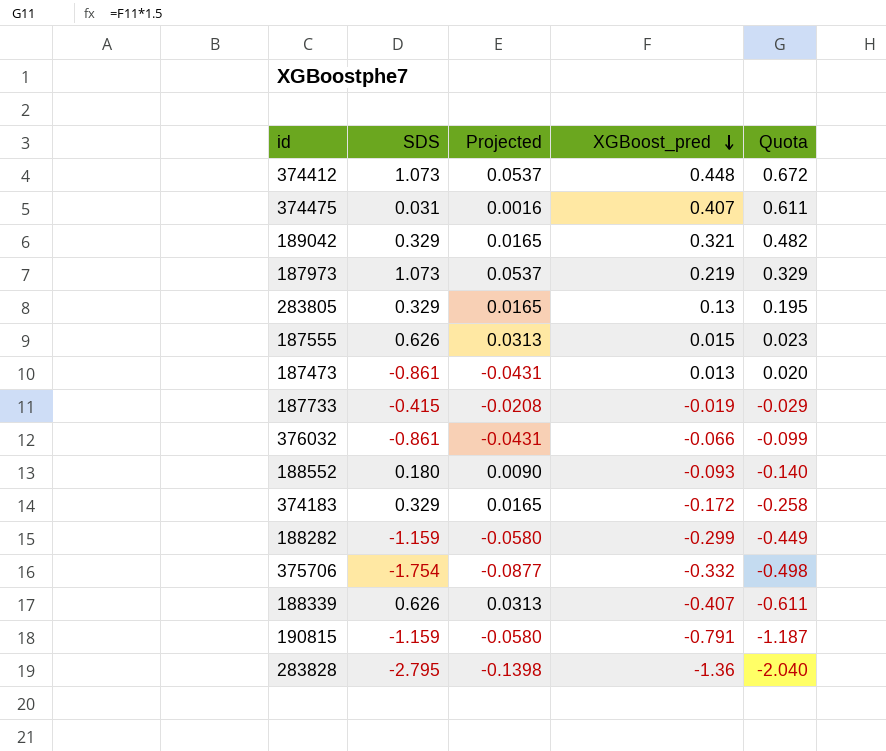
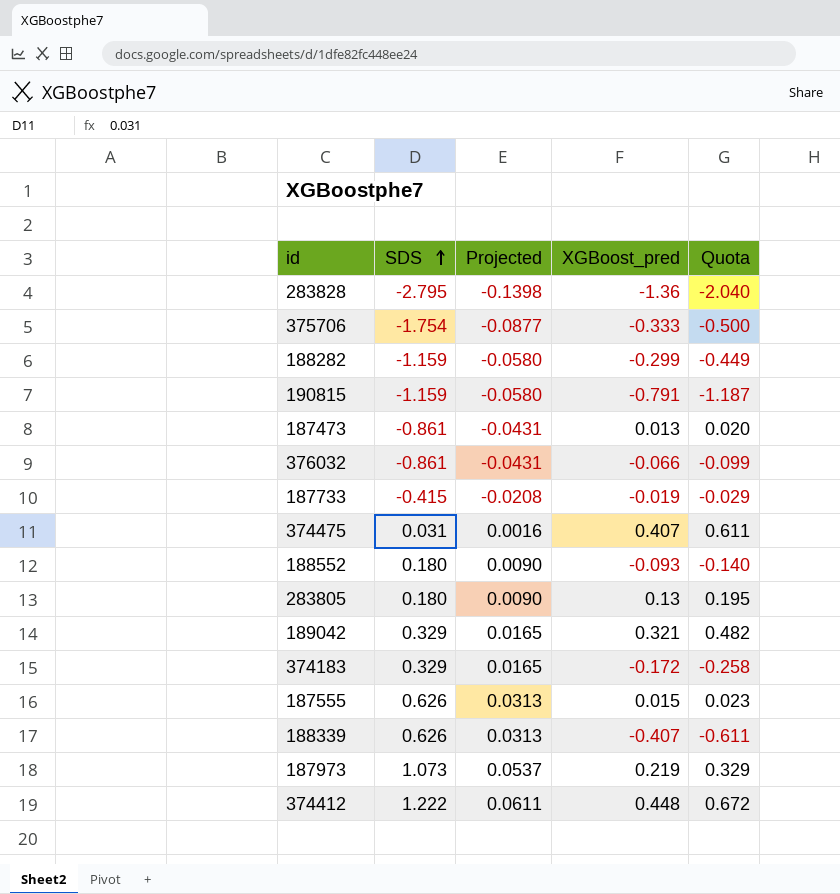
row order: XGBoost_pred descending -> SDS ascending
375706 | XGBoost_pred: -0.332 -> -0.333
375706 | Quota: -0.498 -> -0.500
283805 | SDS: 0.329 -> 0.180
283805 | Projected: 0.0165 -> 0.0090
374412 | SDS: 1.073 -> 1.222
374412 | Projected: 0.0537 -> 0.0611

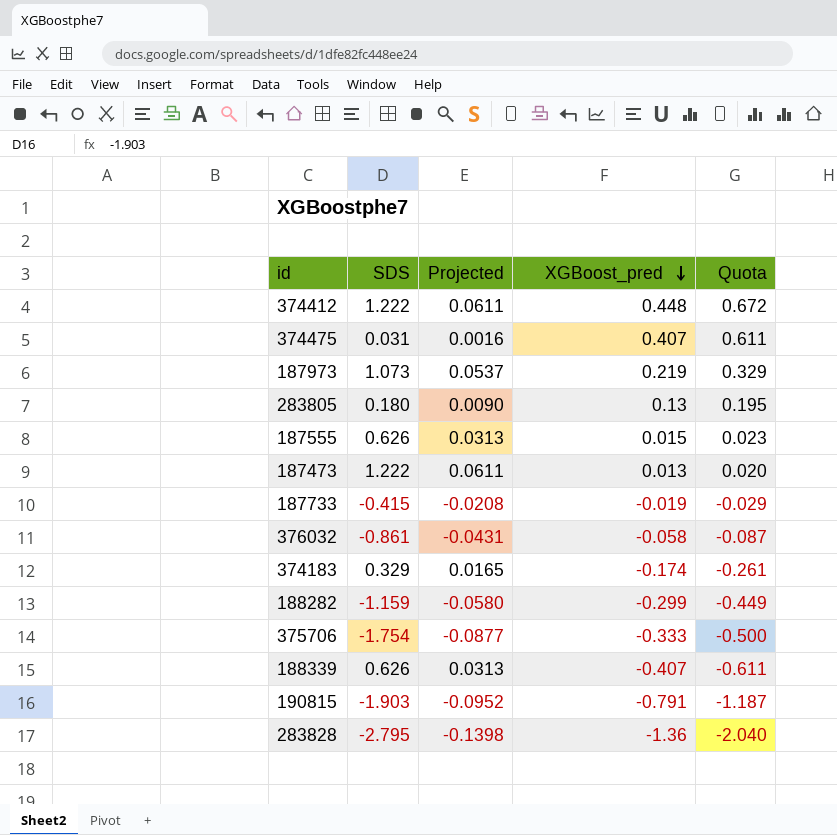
row order: SDS ascending -> XGBoost_pred descending
row 188552: 0.180 | 0.0090 | -0.093 | -0.140 -> none
row 189042: 0.329 | 0.0165 | 0.321 | 0.482 -> none
187473 | SDS: -0.861 -> 1.222
187473 | Projected: -0.0431 -> 0.0611
376032 | XGBoost_pred: -0.066 -> -0.058
376032 | Quota: -0.099 -> -0.087
374183 | XGBoost_pred: -0.172 -> -0.174
374183 | Quota: -0.258 -> -0.261
190815 | SDS: -1.159 -> -1.903
190815 | Projected: -0.0580 -> -0.0952

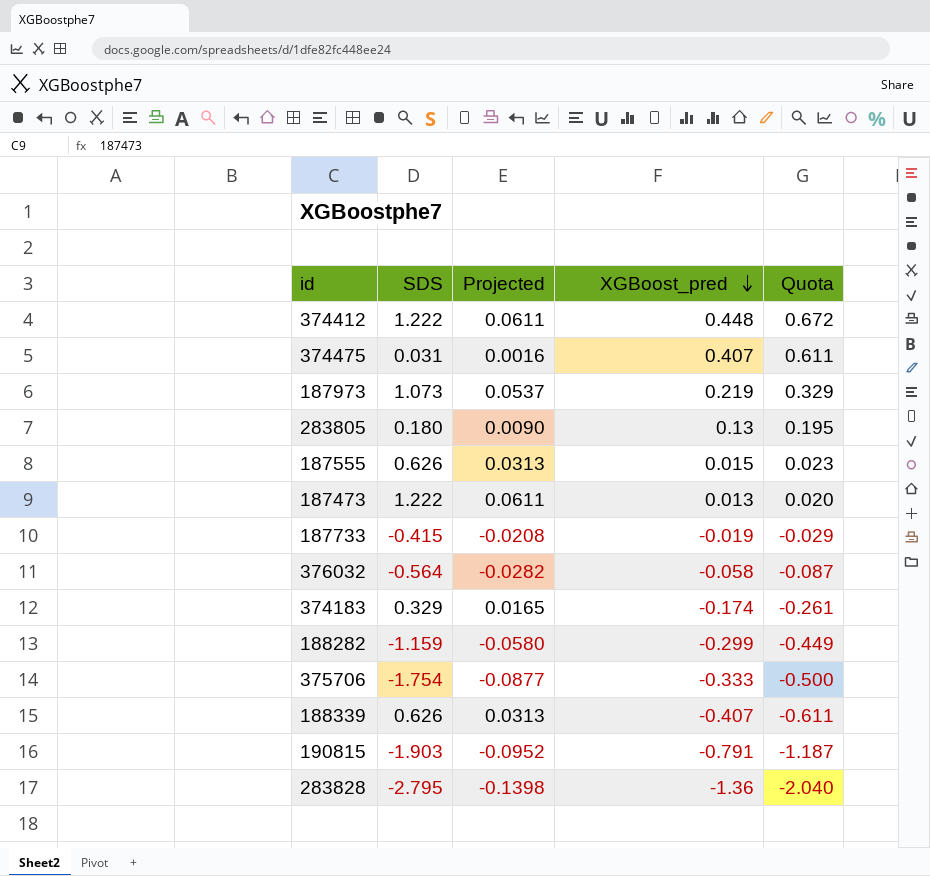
376032 | SDS: -0.861 -> -0.564
376032 | Projected: -0.0431 -> -0.0282

